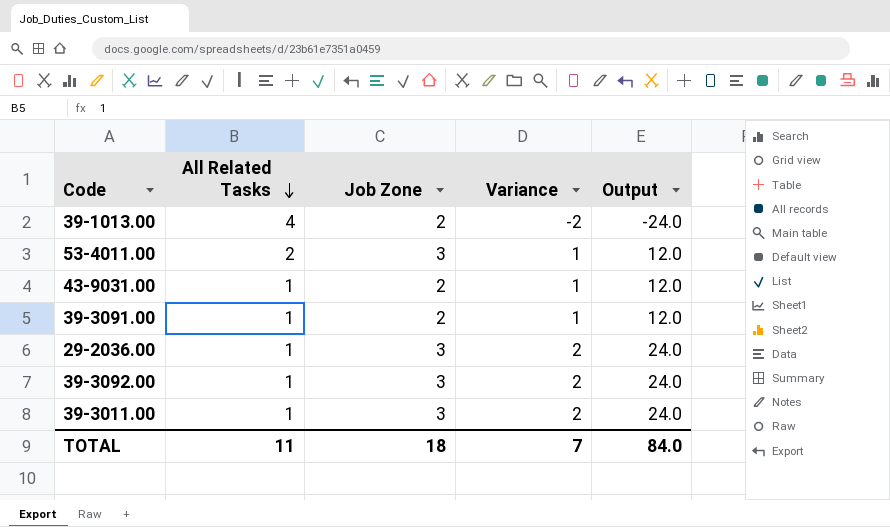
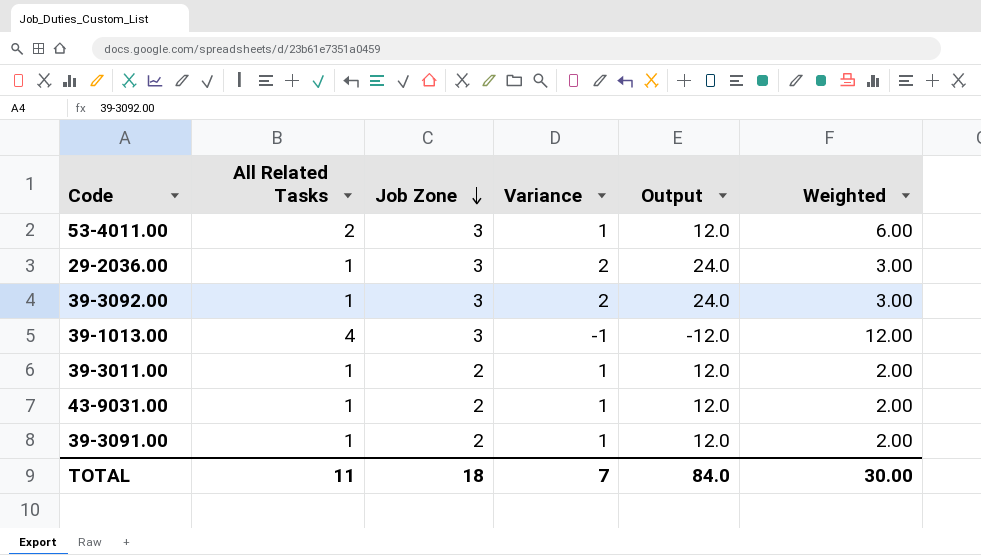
row order: All Related Tasks descending -> Job Zone descending
column Weighted | formula: none -> [All Related Tasks] * [Job Zone]
39-1013.00 | Job Zone: 2 -> 3
39-1013.00 | Variance: -2 -> -1
39-1013.00 | Output: -24.0 -> -12.0
39-3011.00 | Job Zone: 3 -> 2
39-3011.00 | Variance: 2 -> 1
39-3011.00 | Output: 24.0 -> 12.0

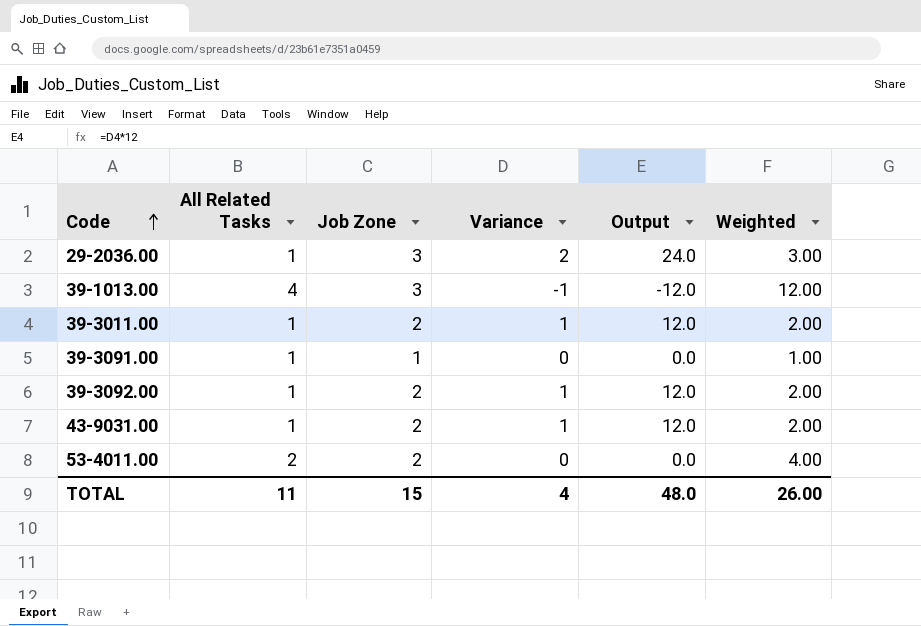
row order: Job Zone descending -> Code ascending
39-3091.00 | Job Zone: 2 -> 1
39-3091.00 | Variance: 1 -> 0
39-3091.00 | Output: 12.0 -> 0.0
39-3091.00 | Weighted: 2.00 -> 1.00
39-3092.00 | Job Zone: 3 -> 2
39-3092.00 | Variance: 2 -> 1
39-3092.00 | Output: 24.0 -> 12.0
39-3092.00 | Weighted: 3.00 -> 2.00
53-4011.00 | Job Zone: 3 -> 2
53-4011.00 | Variance: 1 -> 0
53-4011.00 | Output: 12.0 -> 0.0
53-4011.00 | Weighted: 6.00 -> 4.00
TOTAL | Job Zone: 18 -> 15
TOTAL | Variance: 7 -> 4
TOTAL | Output: 84.0 -> 48.0
TOTAL | Weighted: 30.00 -> 26.00

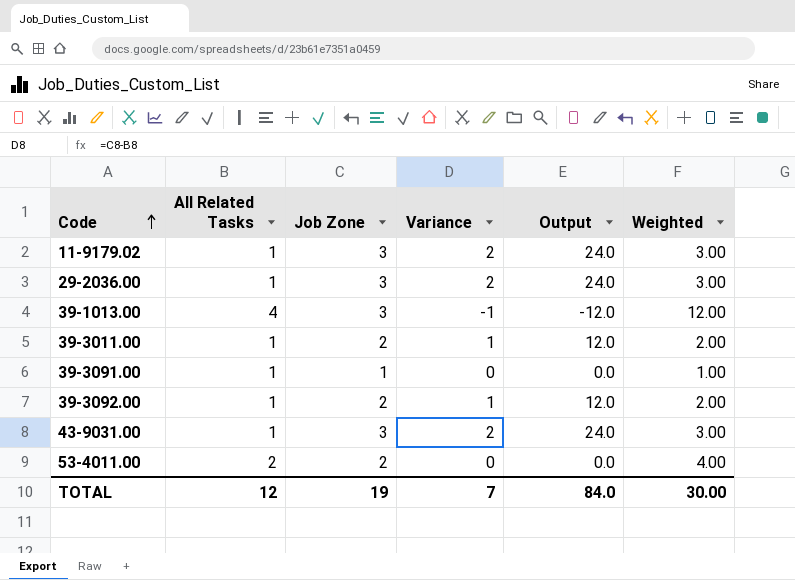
row 11-9179.02: none -> 1 | 3 | 2 | 24.0 | 3.00
43-9031.00 | Job Zone: 2 -> 3
43-9031.00 | Variance: 1 -> 2
43-9031.00 | Output: 12.0 -> 24.0
43-9031.00 | Weighted: 2.00 -> 3.00
TOTAL | All Related Tasks: 11 -> 12
TOTAL | Job Zone: 15 -> 19
TOTAL | Variance: 4 -> 7
TOTAL | Output: 48.0 -> 84.0
TOTAL | Weighted: 26.00 -> 30.00

